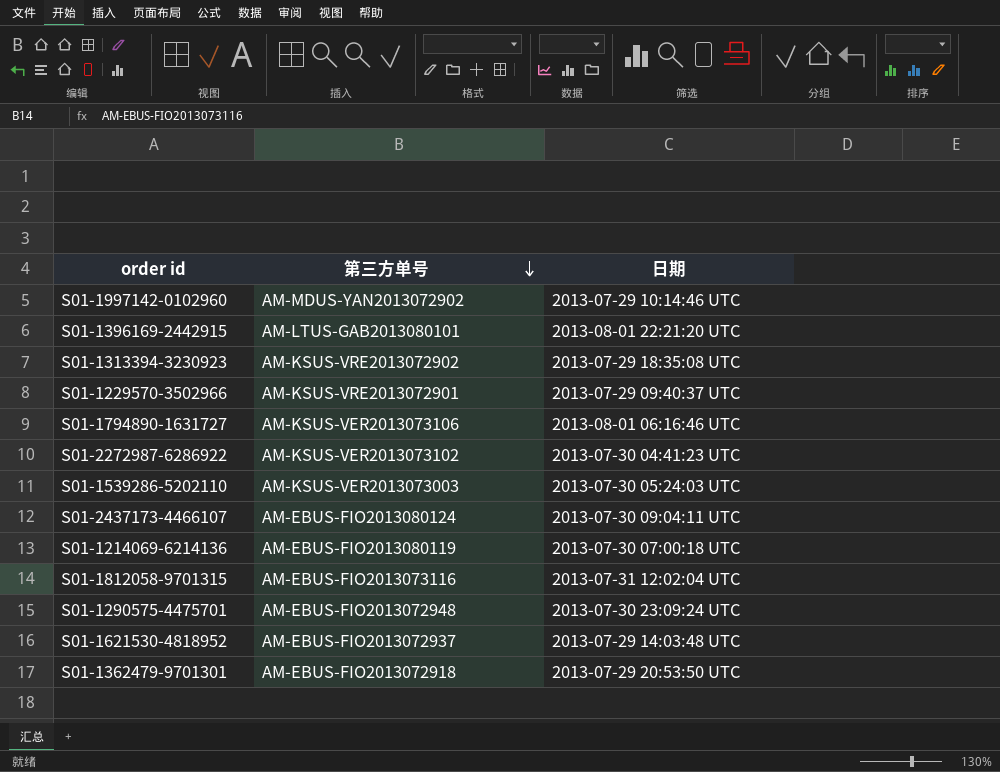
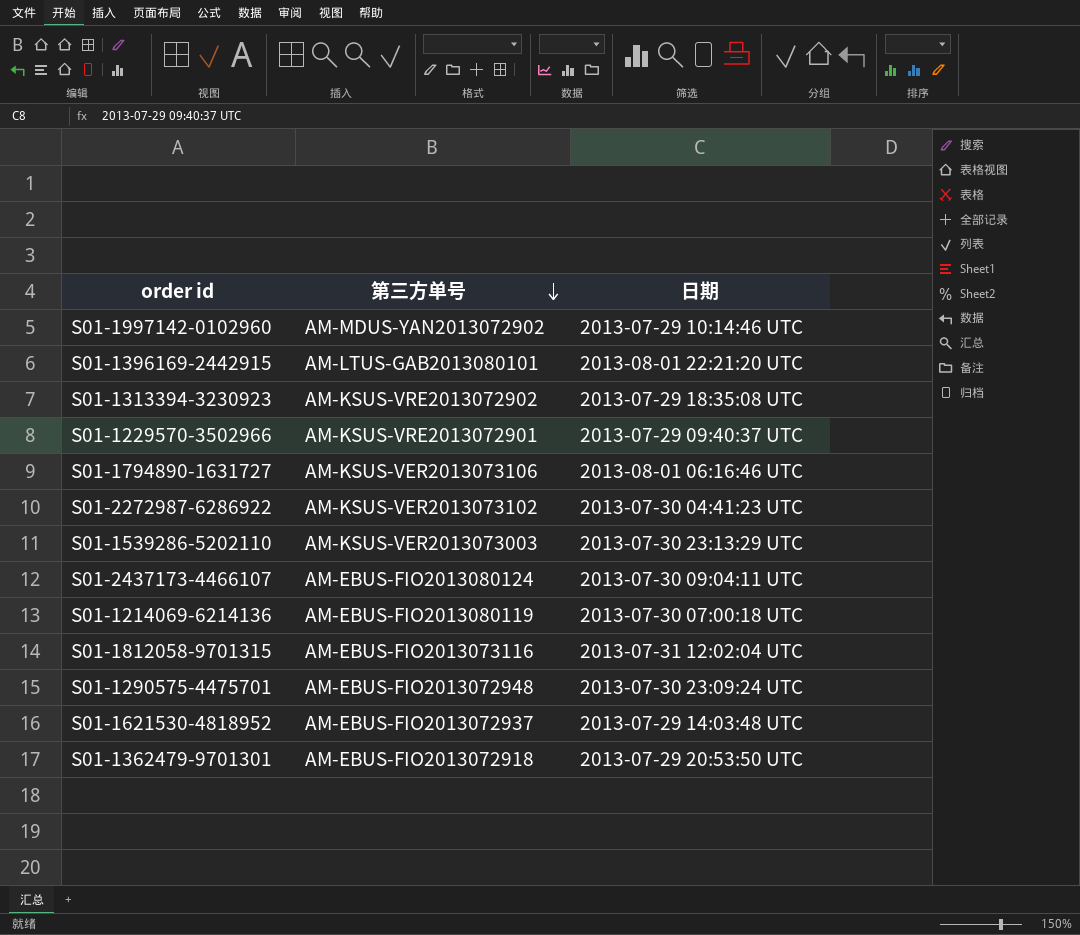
S01-1539286-5202110 | 日期: 2013-07-30 05:24:03 UTC -> 2013-07-30 23:13:29 UTC

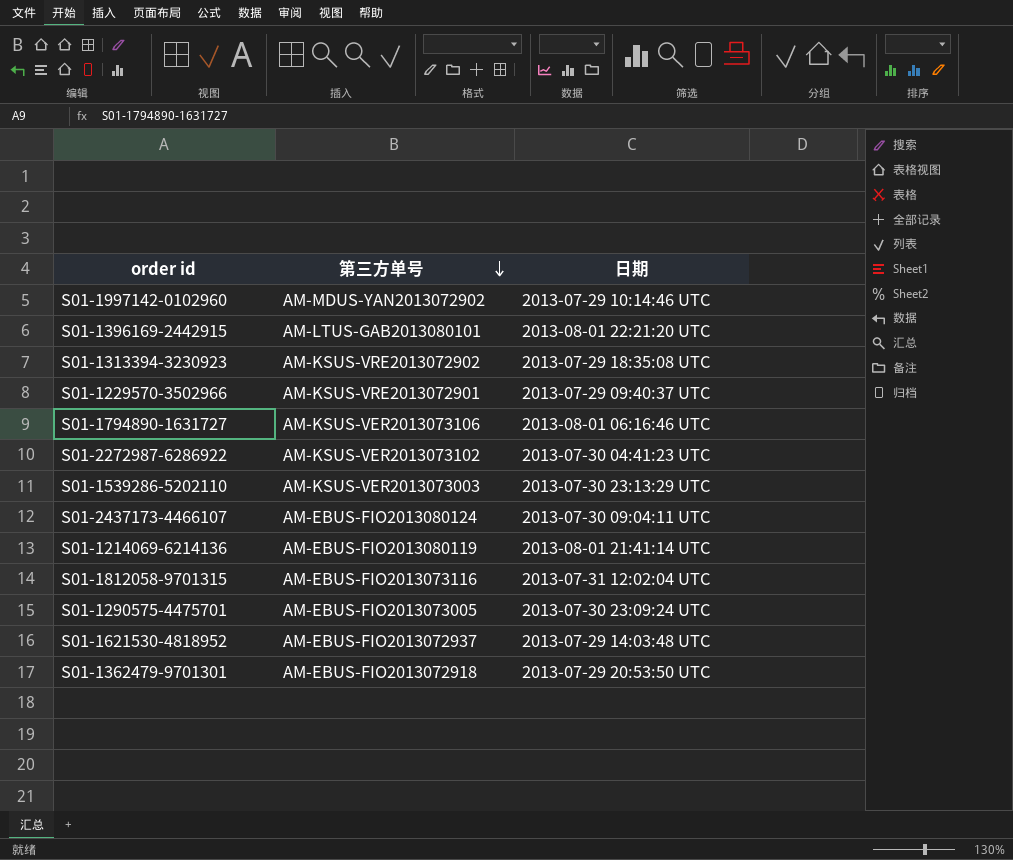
S01-1214069-6214136 | 日期: 2013-07-30 07:00:18 UTC -> 2013-08-01 21:41:14 UTC
S01-1290575-4475701 | 第三方单号: AM-EBUS-FIO2013072948 -> AM-EBUS-FIO2013073005

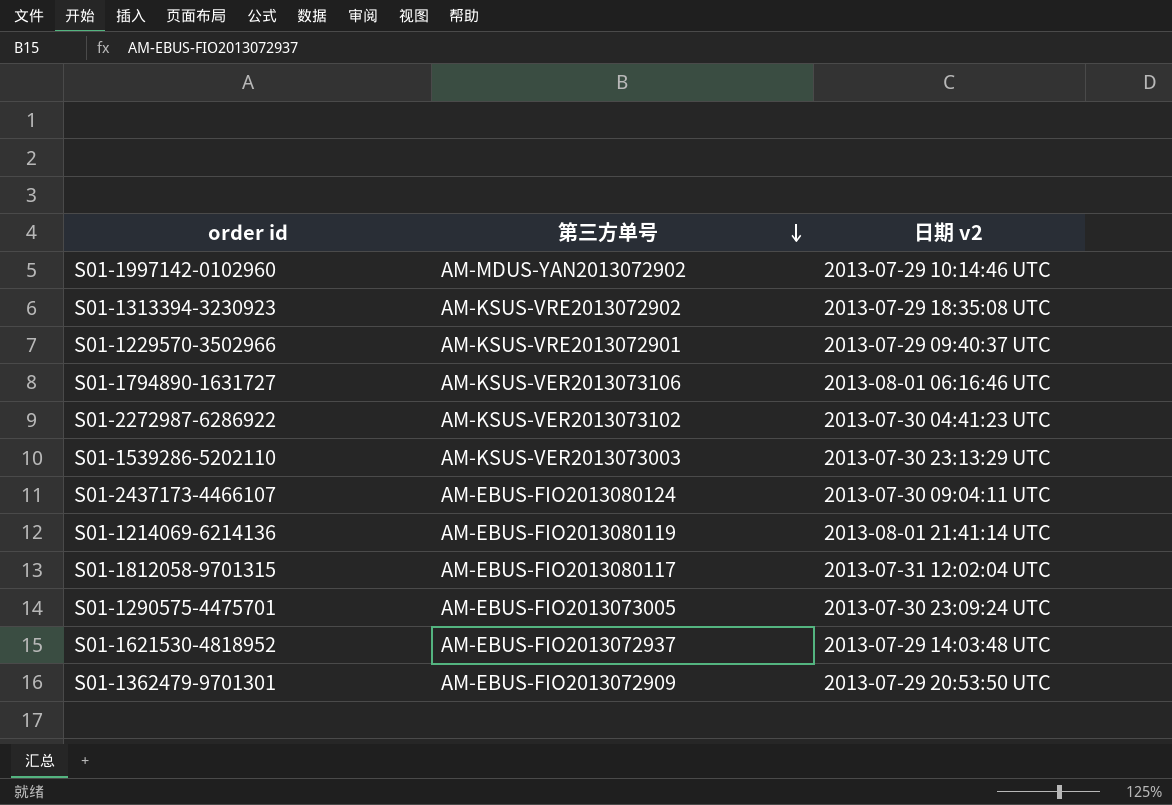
column name: 日期 -> 日期 v2
row S01-1396169-2442915: AM-LTUS-GAB2013080101 | 2013-08-01 22:21:20 UTC -> none
S01-1812058-9701315 | 第三方单号: AM-EBUS-FIO2013073116 -> AM-EBUS-FIO2013080117
S01-1362479-9701301 | 第三方单号: AM-EBUS-FIO2013072918 -> AM-EBUS-FIO2013072909

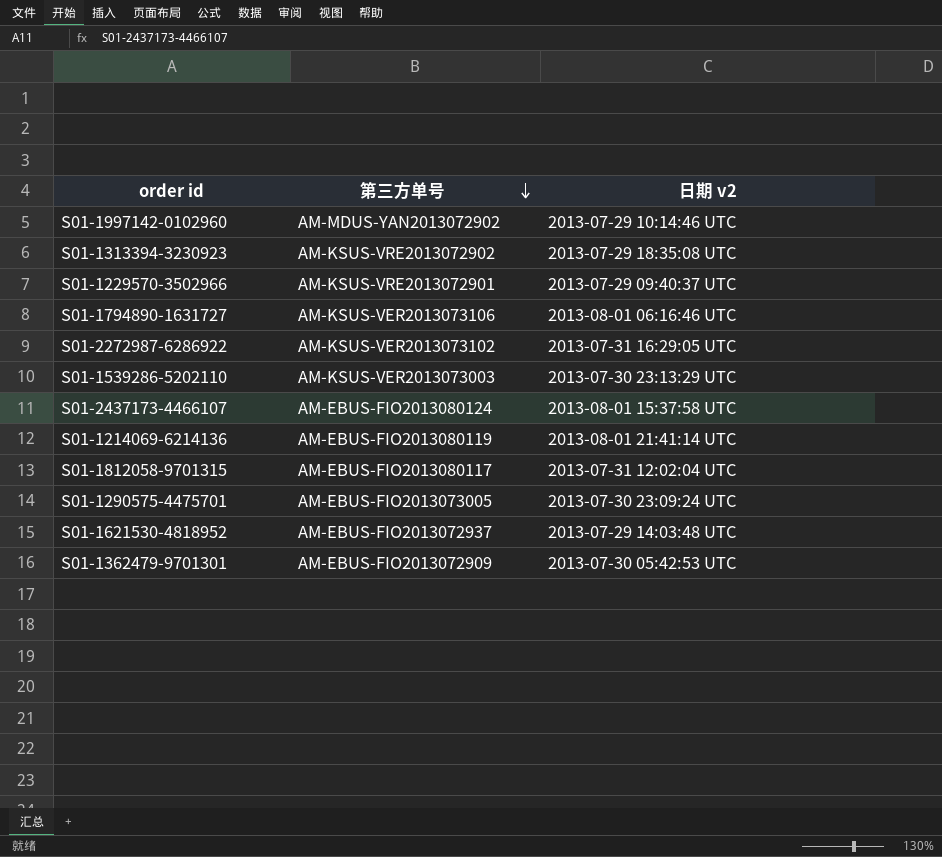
S01-2272987-6286922 | 日期 v2: 2013-07-30 04:41:23 UTC -> 2013-07-31 16:29:05 UTC
S01-2437173-4466107 | 日期 v2: 2013-07-30 09:04:11 UTC -> 2013-08-01 15:37:58 UTC
S01-1362479-9701301 | 日期 v2: 2013-07-29 20:53:50 UTC -> 2013-07-30 05:42:53 UTC

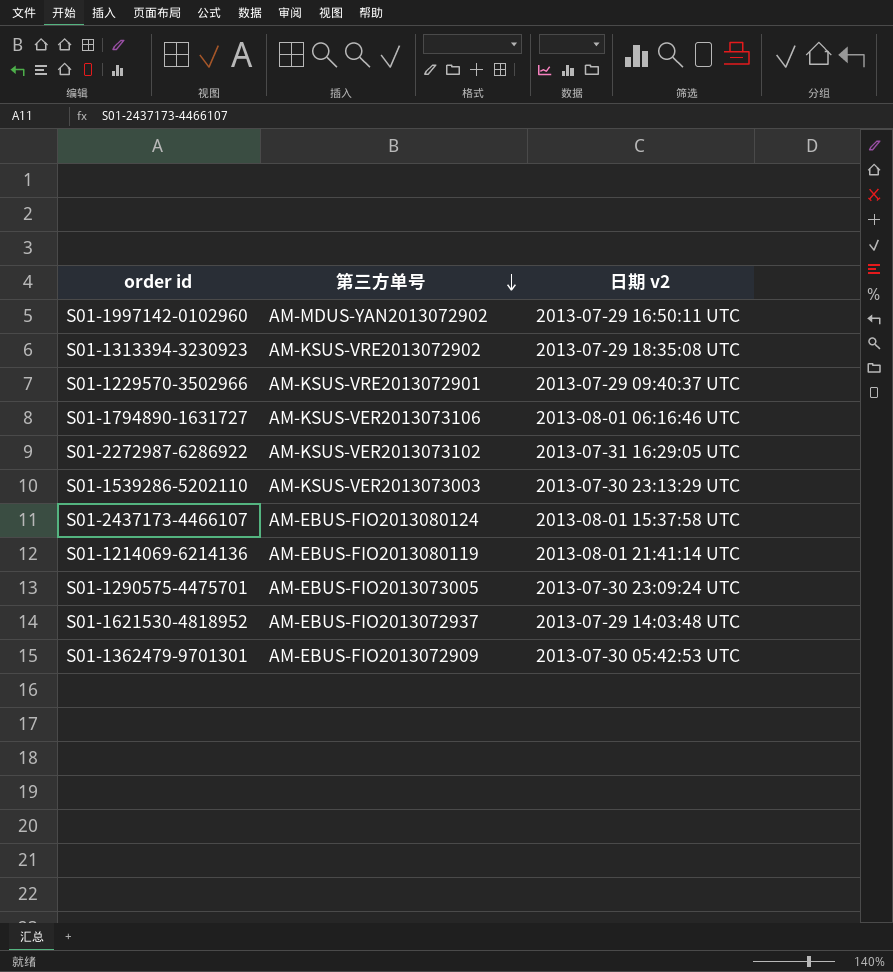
row S01-1812058-9701315: AM-EBUS-FIO2013080117 | 2013-07-31 12:02:04 UTC -> none
S01-1997142-0102960 | 日期 v2: 2013-07-29 10:14:46 UTC -> 2013-07-29 16:50:11 UTC

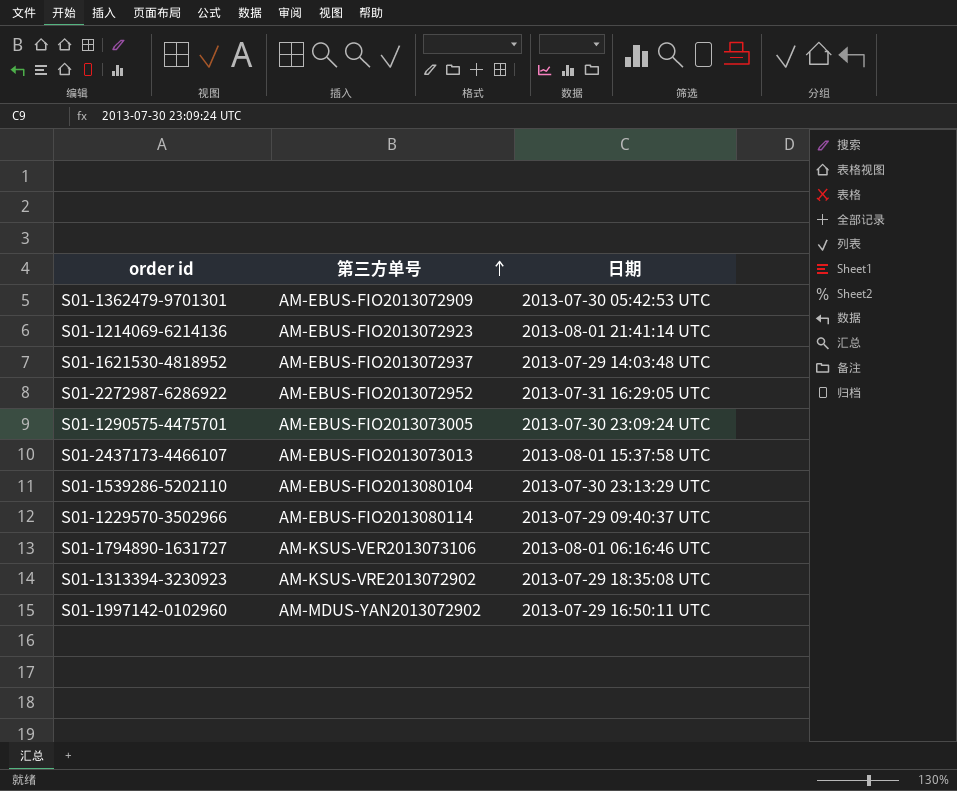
row order: 第三方单号 descending -> 第三方单号 ascending
column name: 日期 v2 -> 日期
S01-1214069-6214136 | 第三方单号: AM-EBUS-FIO2013080119 -> AM-EBUS-FIO2013072923
S01-2272987-6286922 | 第三方单号: AM-KSUS-VER2013073102 -> AM-EBUS-FIO2013072952
S01-2437173-4466107 | 第三方单号: AM-EBUS-FIO2013080124 -> AM-EBUS-FIO2013073013
S01-1539286-5202110 | 第三方单号: AM-KSUS-VER2013073003 -> AM-EBUS-FIO2013080104
S01-1229570-3502966 | 第三方单号: AM-KSUS-VRE2013072901 -> AM-EBUS-FIO2013080114

